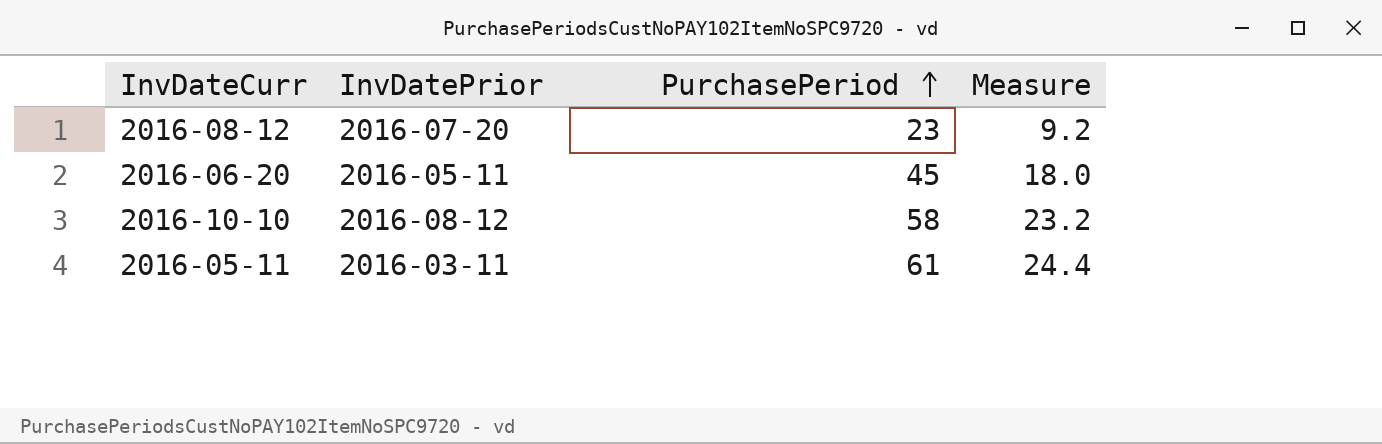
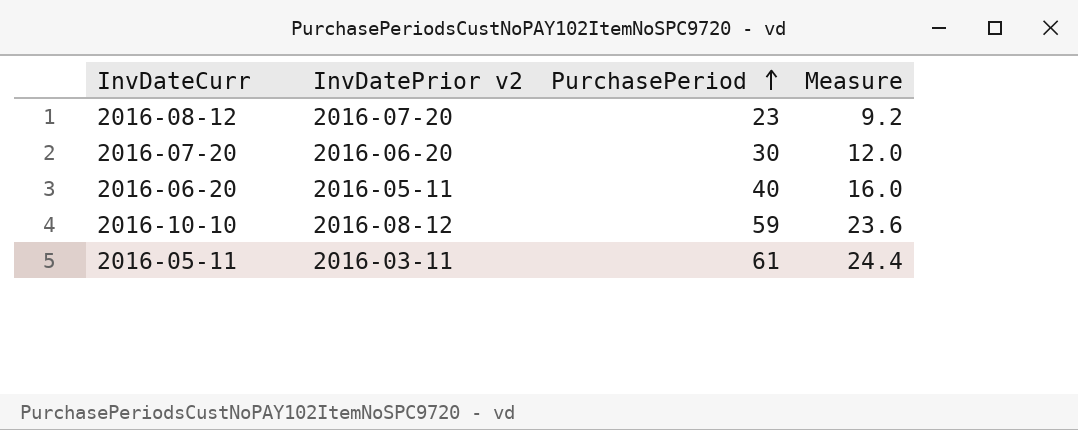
column name: InvDatePrior -> InvDatePrior v2
row 2016-07-20: none -> 2016-06-20 | 30 | 12.0
2016-06-20 | PurchasePeriod: 45 -> 40
2016-06-20 | Measure: 18.0 -> 16.0
2016-10-10 | PurchasePeriod: 58 -> 59
2016-10-10 | Measure: 23.2 -> 23.6

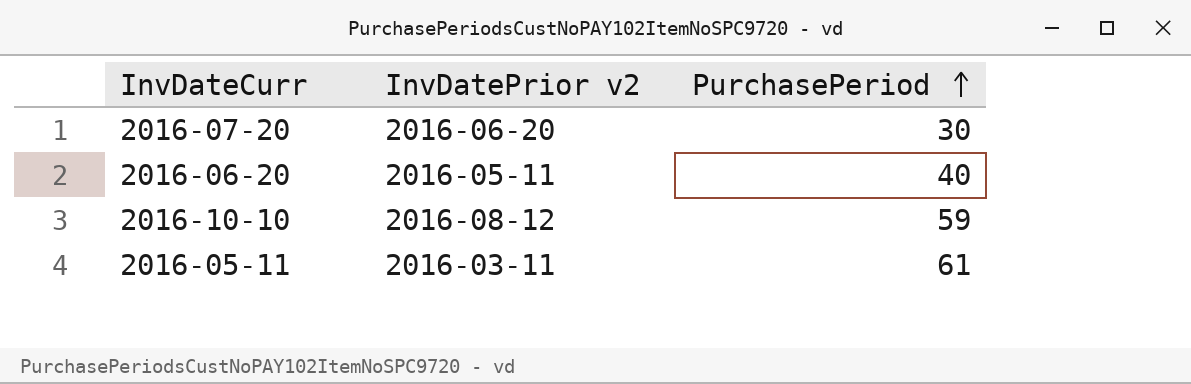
column Measure | formula: [PurchasePeriod] * 0.4 -> none
row 2016-08-12: 2016-07-20 | 23 | 9.2 -> none

